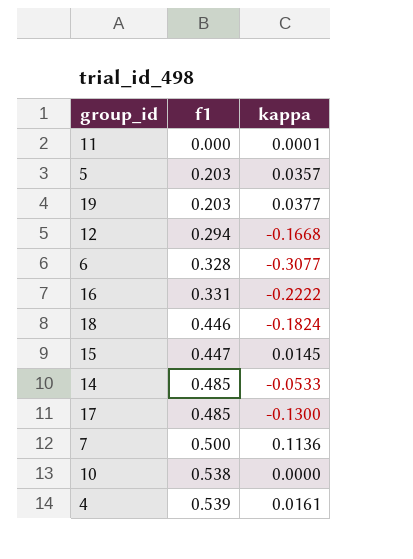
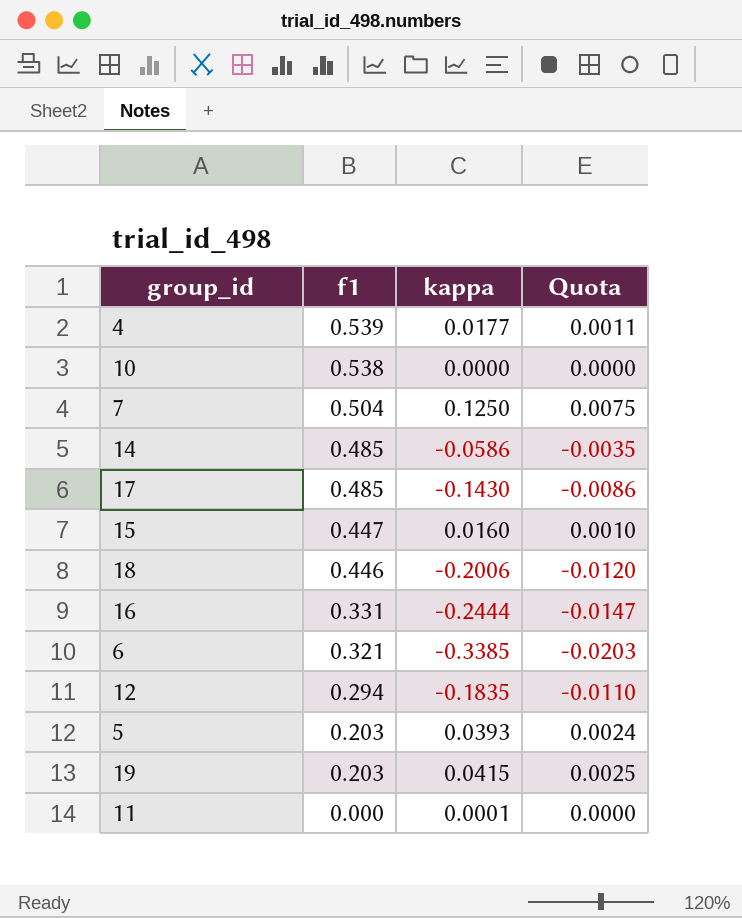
row order: f1 ascending -> f1 descending
column Quota | formula: none -> [kappa] * 0.06
4 | kappa: 0.0161 -> 0.0177
7 | f1: 0.500 -> 0.504
7 | kappa: 0.1136 -> 0.1250
14 | kappa: -0.0533 -> -0.0586
17 | kappa: -0.1300 -> -0.1430
15 | kappa: 0.0145 -> 0.0160
18 | kappa: -0.1824 -> -0.2006
16 | kappa: -0.2222 -> -0.2444
6 | f1: 0.328 -> 0.321
6 | kappa: -0.3077 -> -0.3385
12 | kappa: -0.1668 -> -0.1835
5 | kappa: 0.0357 -> 0.0393
19 | kappa: 0.0377 -> 0.0415

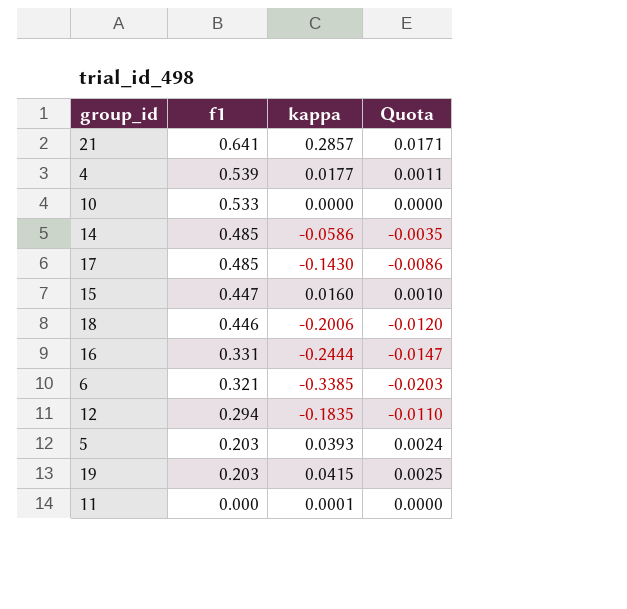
row 7: 0.504 | 0.1250 | 0.0075 -> none
row 21: none -> 0.641 | 0.2857 | 0.0171
10 | f1: 0.538 -> 0.533

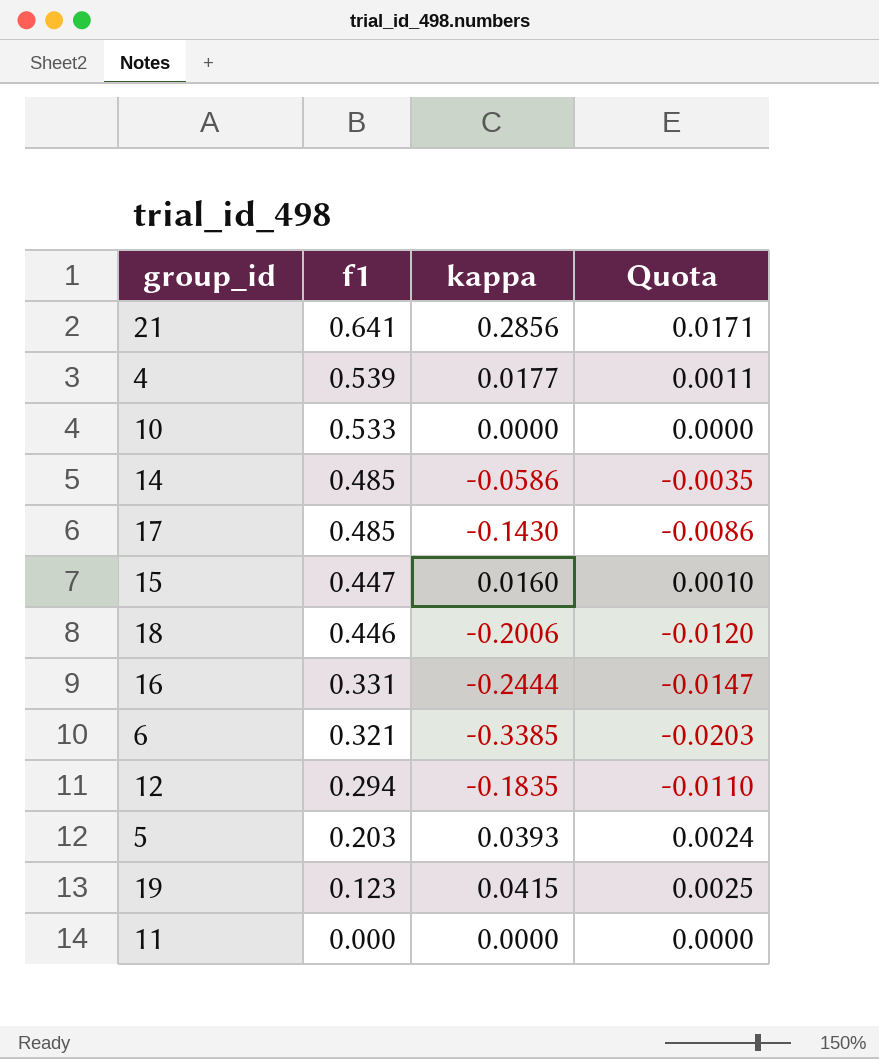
21 | kappa: 0.2857 -> 0.2856
19 | f1: 0.203 -> 0.123
11 | kappa: 0.0001 -> 0.0000

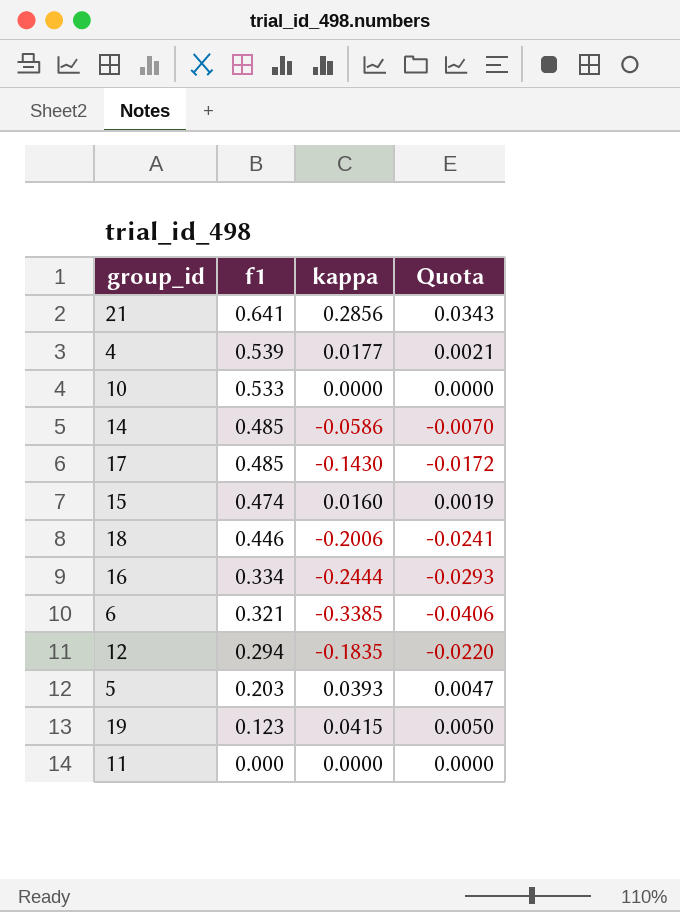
column Quota | formula: [kappa] * 0.06 -> [kappa] * 0.12
15 | f1: 0.447 -> 0.474
16 | f1: 0.331 -> 0.334

